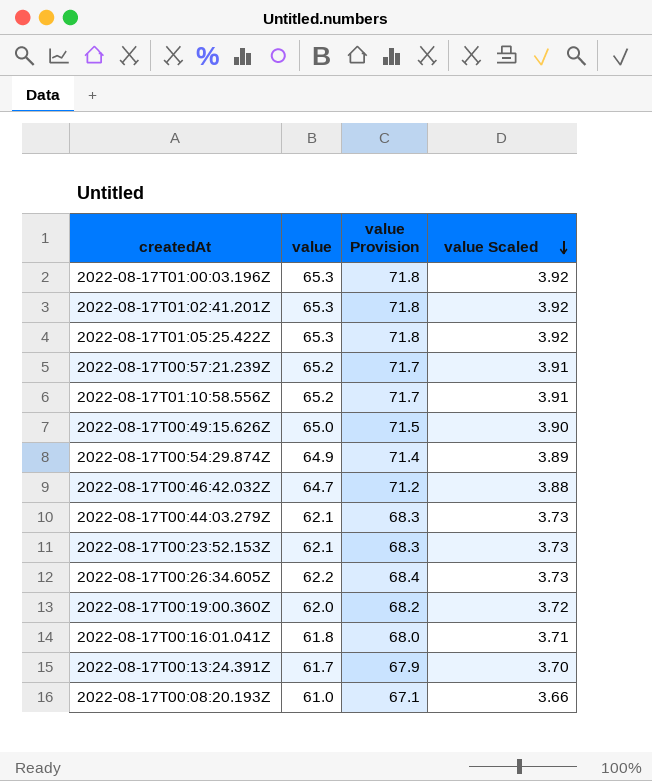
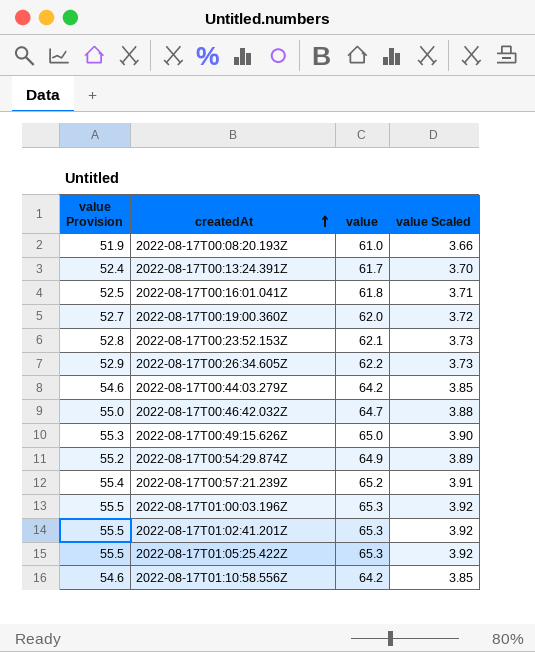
row order: value Scaled descending -> createdAt ascending
column value Provision | formula: [value] * 1.1 -> [value] * 0.85
column value Provision | position: 3 -> 1
2022-08-17T00:44:03.279Z | value: 62.1 -> 64.2
2022-08-17T00:44:03.279Z | value Scaled: 3.73 -> 3.85
2022-08-17T01:10:58.556Z | value: 65.2 -> 64.2
2022-08-17T01:10:58.556Z | value Scaled: 3.91 -> 3.85

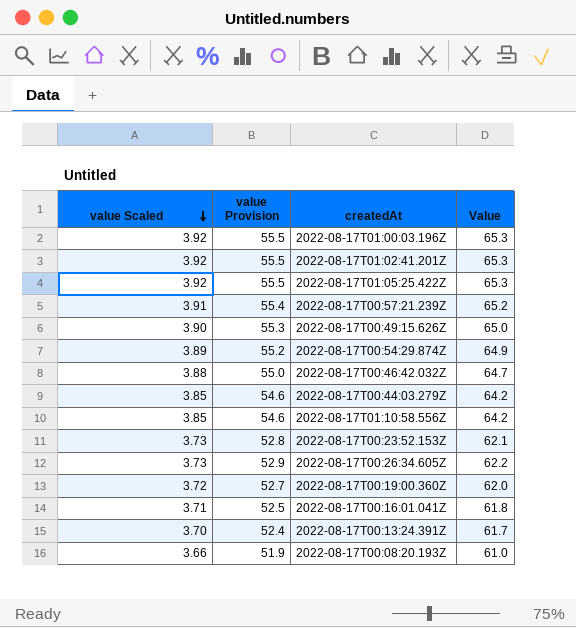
row order: createdAt ascending -> value Scaled descending
column value Scaled | position: 4 -> 1
column name: value -> Value

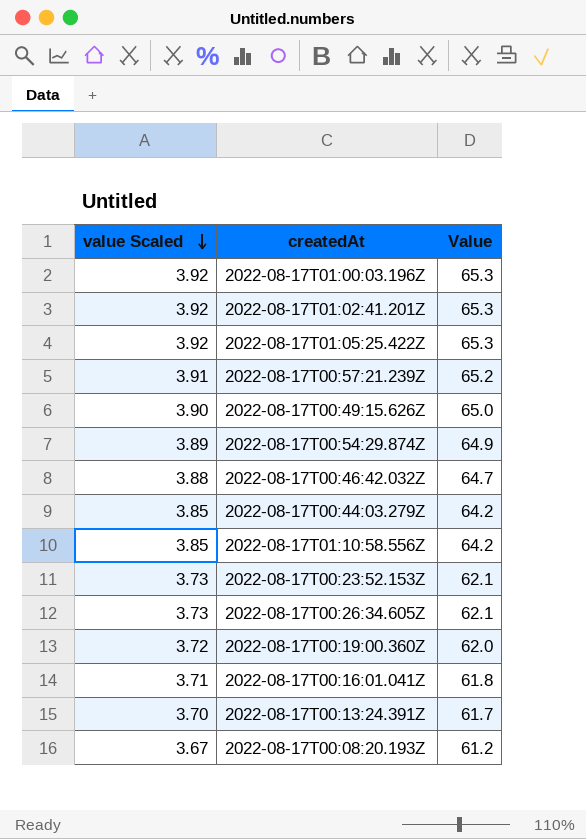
column value Provision | formula: [Value] * 0.85 -> none
2022-08-17T00:26:34.605Z | Value: 62.2 -> 62.1
2022-08-17T00:08:20.193Z | value Scaled: 3.66 -> 3.67
2022-08-17T00:08:20.193Z | Value: 61.0 -> 61.2

